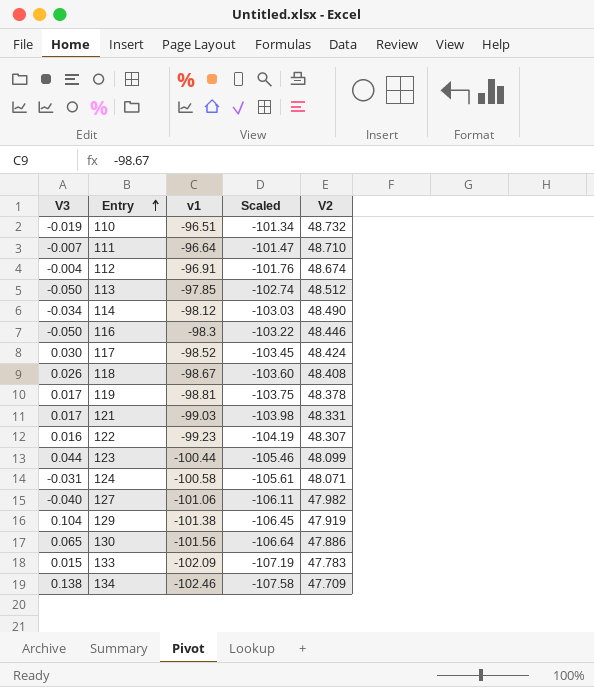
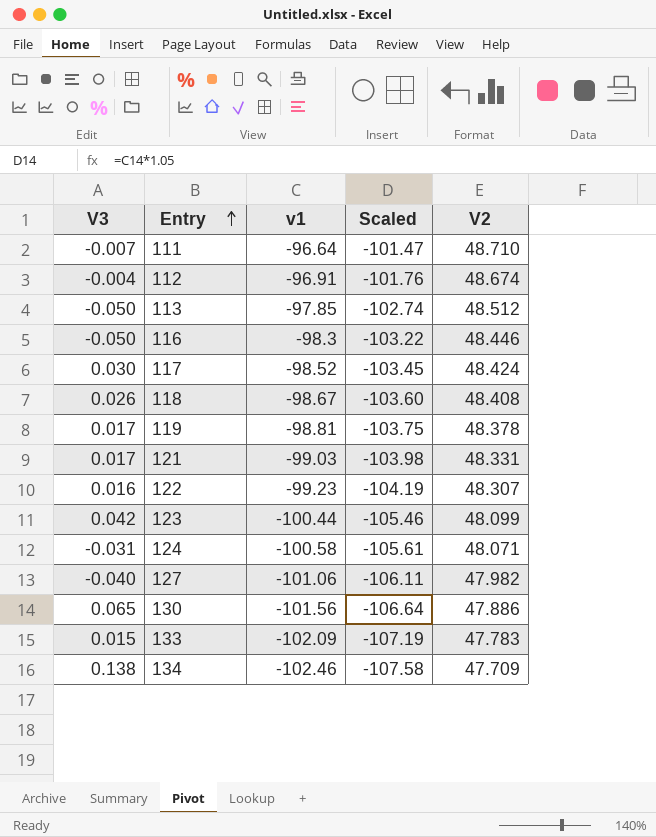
row 110: -0.019 | -96.51 | -101.34 | 48.732 -> none
row 114: -0.034 | -98.12 | -103.03 | 48.490 -> none
row 129: 0.104 | -101.38 | -106.45 | 47.919 -> none
123 | V3: 0.044 -> 0.042

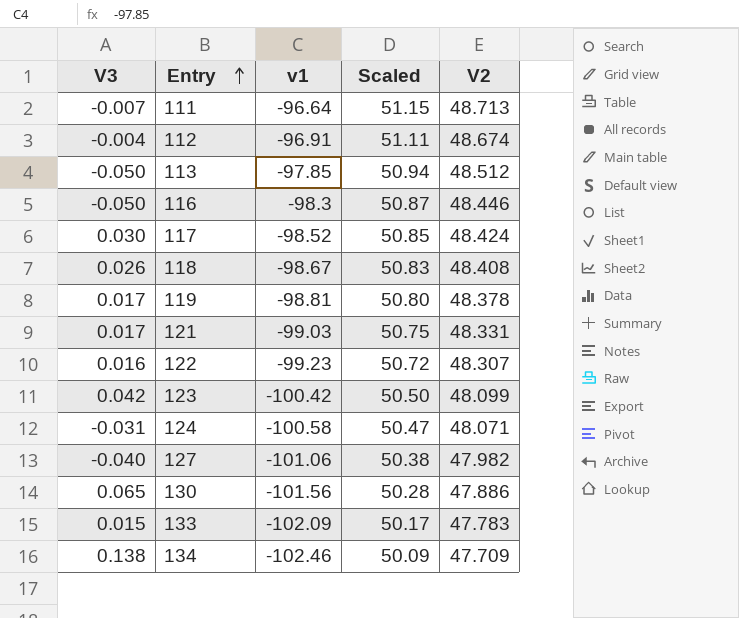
column Scaled | formula: [v1] * 1.05 -> [V2] * 1.05
111 | V2: 48.710 -> 48.713
123 | v1: -100.44 -> -100.42

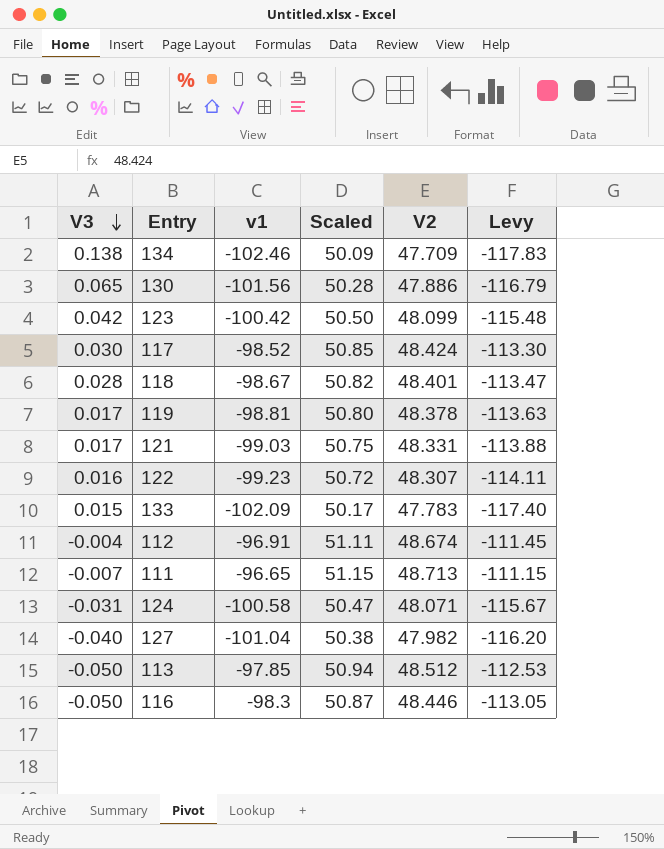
row order: Entry ascending -> V3 descending
column Levy | formula: none -> [v1] * 1.15
118 | V3: 0.026 -> 0.028
118 | Scaled: 50.83 -> 50.82
118 | V2: 48.408 -> 48.401
111 | v1: -96.64 -> -96.65
127 | v1: -101.06 -> -101.04

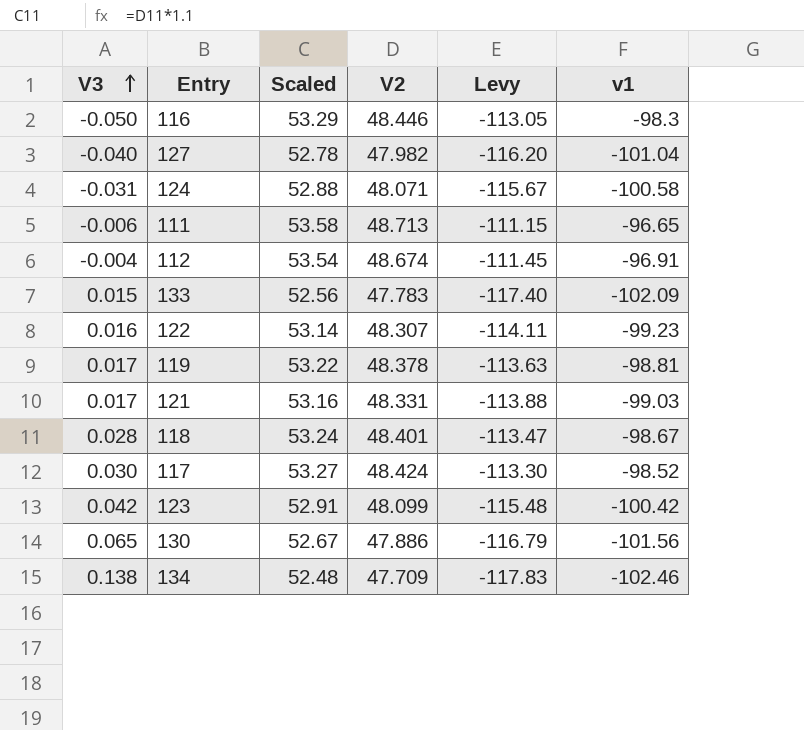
row order: V3 descending -> V3 ascending
column Scaled | formula: [V2] * 1.05 -> [V2] * 1.1
column v1 | position: 3 -> 6
row 113: -0.050 | -97.85 | 50.94 | 48.512 | -112.53 -> none
111 | V3: -0.007 -> -0.006

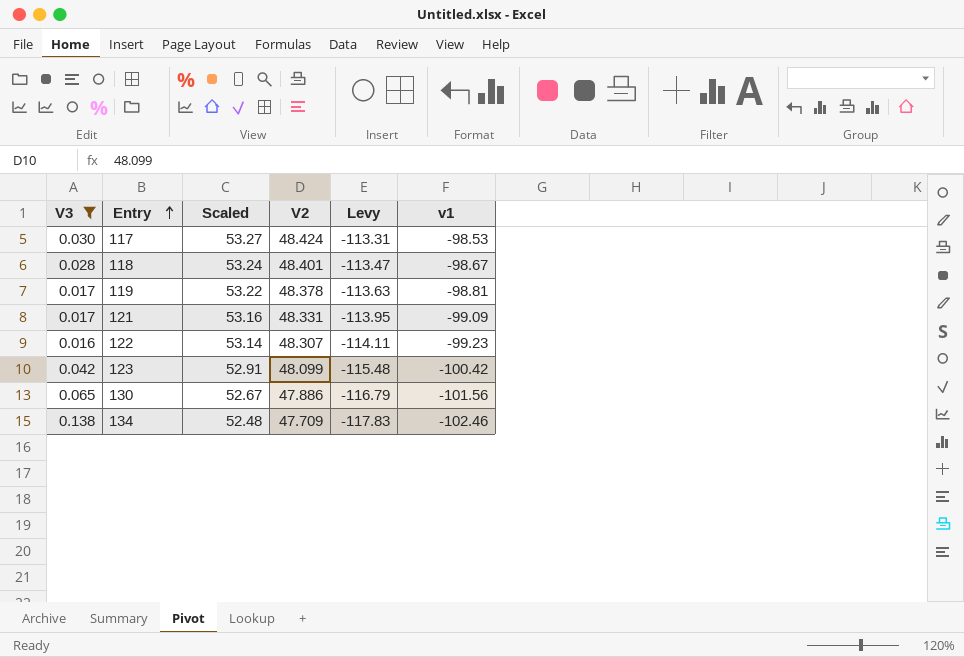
filter: none -> V3 >= 0.016
row order: V3 ascending -> Entry ascending
117 | Levy: -113.30 -> -113.31
117 | v1: -98.52 -> -98.53
121 | Levy: -113.88 -> -113.95
121 | v1: -99.03 -> -99.09

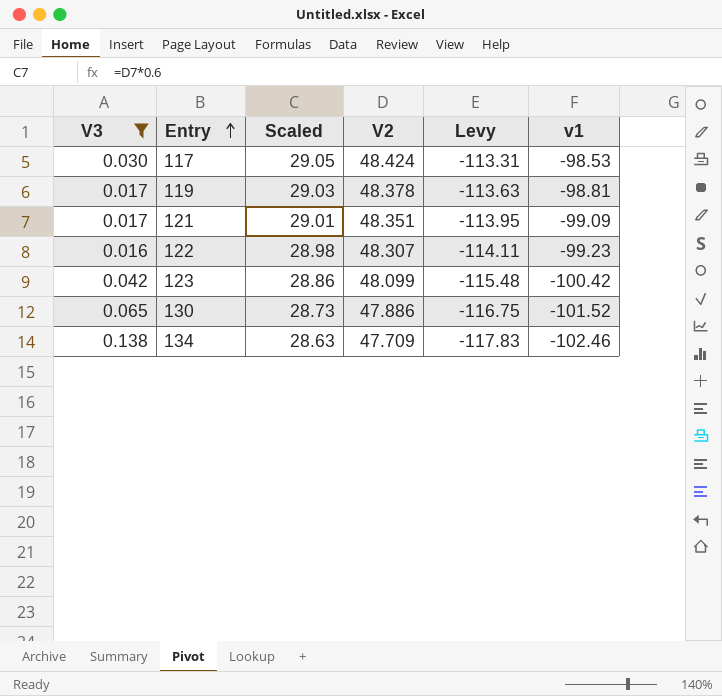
column Scaled | formula: [V2] * 1.1 -> [V2] * 0.6
row 118: 0.028 | 53.24 | 48.401 | -113.47 | -98.67 -> none
121 | V2: 48.331 -> 48.351
130 | Levy: -116.79 -> -116.75
130 | v1: -101.56 -> -101.52

